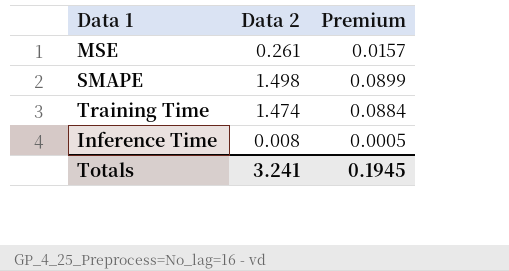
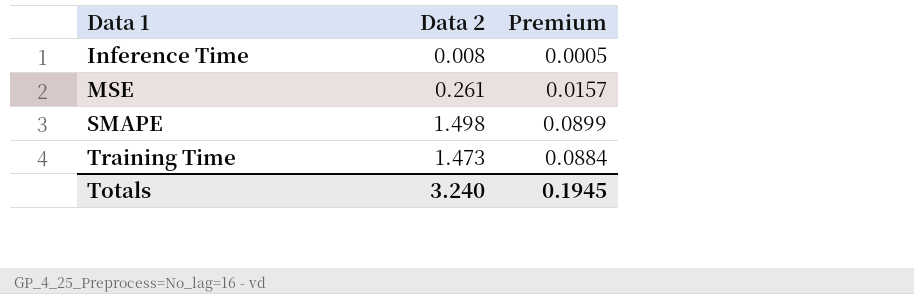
row order: none -> Data 1 ascending
Training Time | Data 2: 1.474 -> 1.473
Totals | Data 2: 3.241 -> 3.240

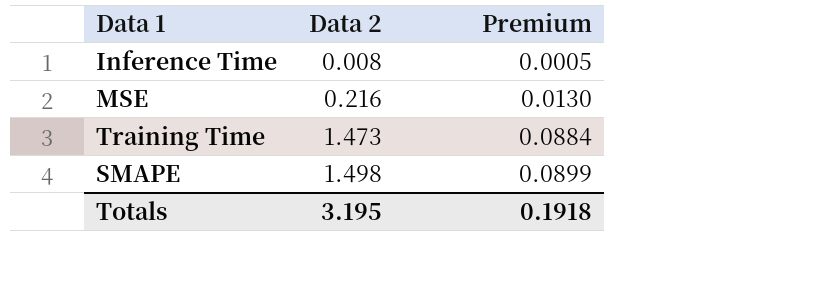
row order: Data 1 ascending -> Data 2 ascending
MSE | Data 2: 0.261 -> 0.216
MSE | Premium: 0.0157 -> 0.0130
Totals | Data 2: 3.240 -> 3.195
Totals | Premium: 0.1945 -> 0.1918

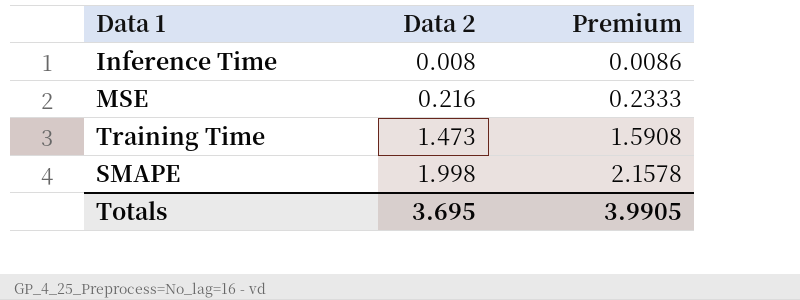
column Premium | formula: [Data 2] * 0.06 -> [Data 2] * 1.08
SMAPE | Data 2: 1.498 -> 1.998
Totals | Data 2: 3.195 -> 3.695
Totals | Premium: 0.1918 -> 3.9905

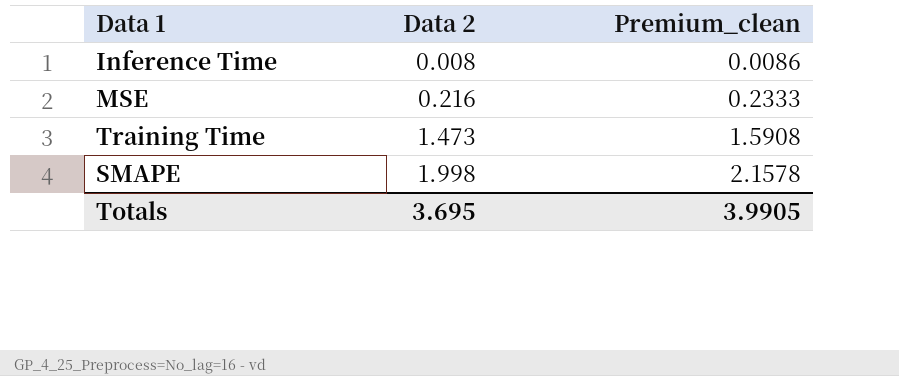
column name: Premium -> Premium_clean

